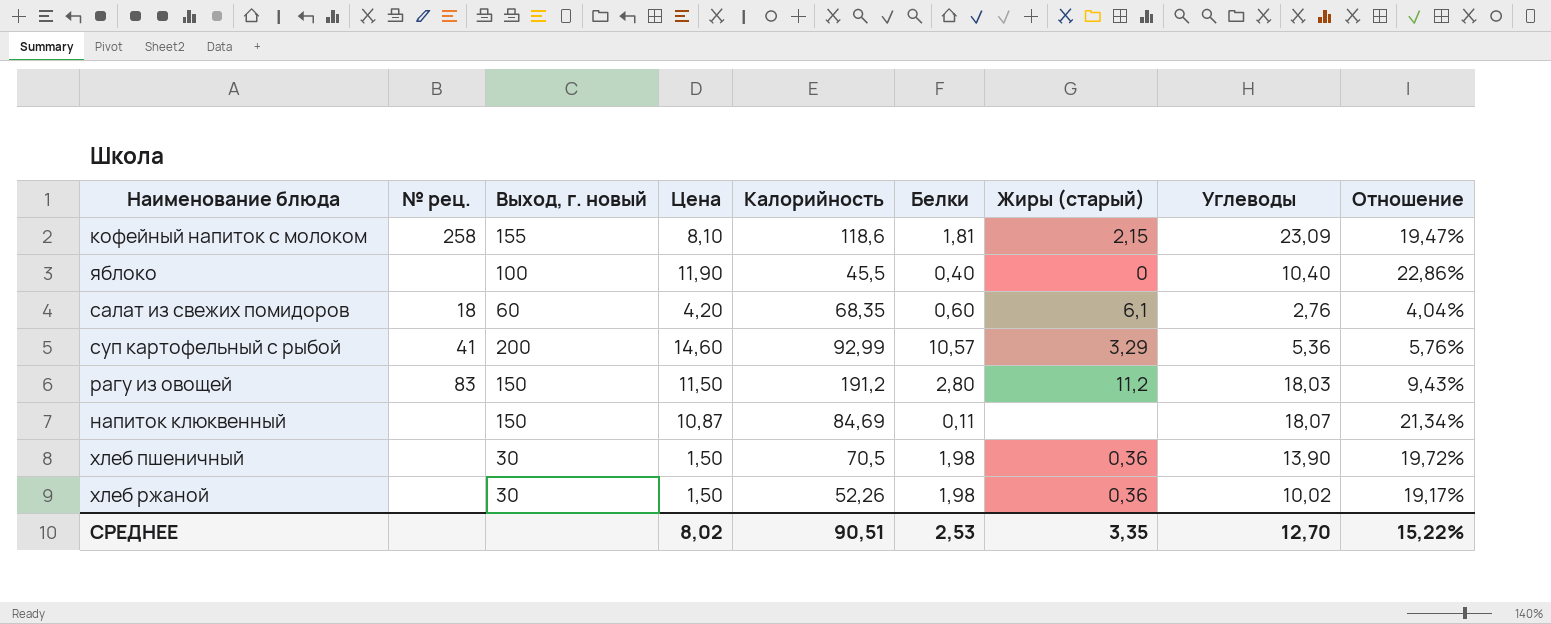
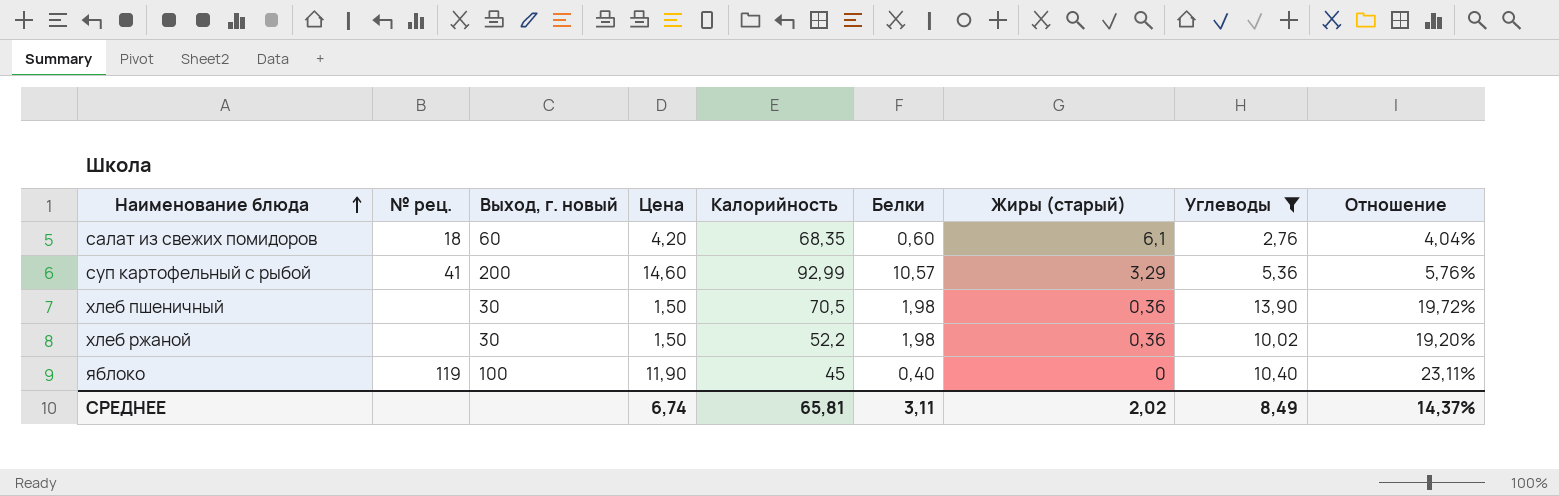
filter: none -> Углеводы <= 13,90
row order: none -> Наименование блюда ascending
хлеб ржаной | Калорийность: 52,26 -> 52,2
хлеб ржаной | Отношение: 19,17% -> 19,20%
яблоко | № рец.: none -> 119
яблоко | Калорийность: 45,5 -> 45
яблоко | Отношение: 22,86% -> 23,11%
СРЕДНЕЕ | Цена: 8,02 -> 6,74
СРЕДНЕЕ | Калорийность: 90,51 -> 65,81
СРЕДНЕЕ | Белки: 2,53 -> 3,11
СРЕДНЕЕ | Жиры (старый): 3,35 -> 2,02
СРЕДНЕЕ | Углеводы: 12,70 -> 8,49
СРЕДНЕЕ | Отношение: 15,22% -> 14,37%

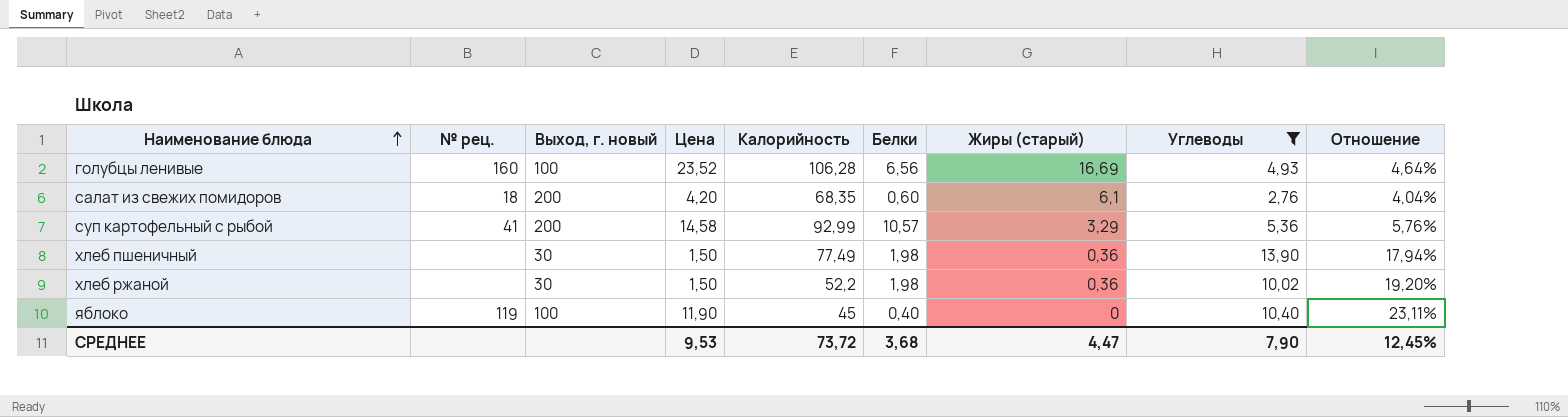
row голубцы ленивые: none -> 160 | 100 | 23,52 | 106,28 | 6,56 | 16,69 | 4,93 | 4,64%
салат из свежих помидоров | Выход, г. новый: 60 -> 200
суп картофельный с рыбой | Цена: 14,60 -> 14,58
хлеб пшеничный | Калорийность: 70,5 -> 77,49
хлеб пшеничный | Отношение: 19,72% -> 17,94%
СРЕДНЕЕ | Цена: 6,74 -> 9,53
СРЕДНЕЕ | Калорийность: 65,81 -> 73,72
СРЕДНЕЕ | Белки: 3,11 -> 3,68
СРЕДНЕЕ | Жиры (старый): 2,02 -> 4,47
СРЕДНЕЕ | Углеводы: 8,49 -> 7,90
СРЕДНЕЕ | Отношение: 14,37% -> 12,45%

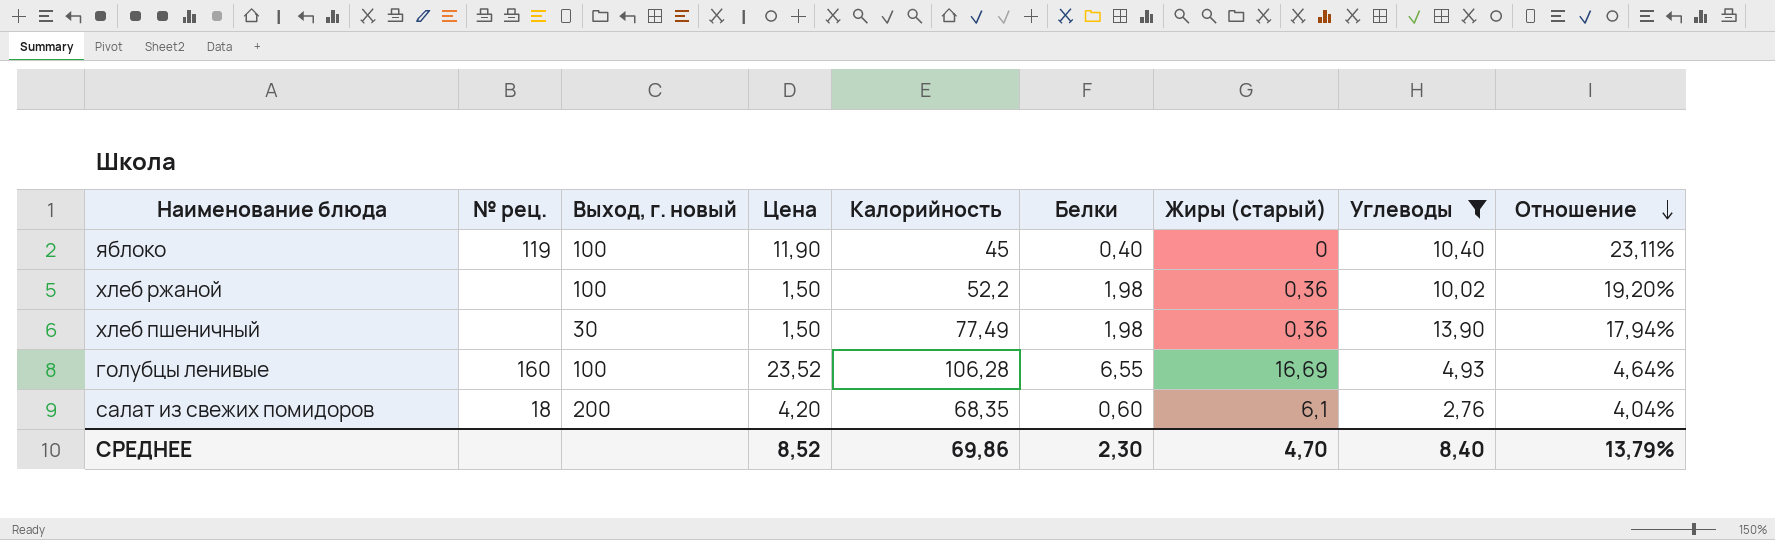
row order: Наименование блюда ascending -> Отношение descending
row суп картофельный с рыбой: 41 | 200 | 14,58 | 92,99 | 10,57 | 3,29 | 5,36 | 5,76% -> none
хлеб ржаной | Выход, г. новый: 30 -> 100
голубцы ленивые | Белки: 6,56 -> 6,55
СРЕДНЕЕ | Цена: 9,53 -> 8,52
СРЕДНЕЕ | Калорийность: 73,72 -> 69,86
СРЕДНЕЕ | Белки: 3,68 -> 2,30
СРЕДНЕЕ | Жиры (старый): 4,47 -> 4,70
СРЕДНЕЕ | Углеводы: 7,90 -> 8,40
СРЕДНЕЕ | Отношение: 12,45% -> 13,79%

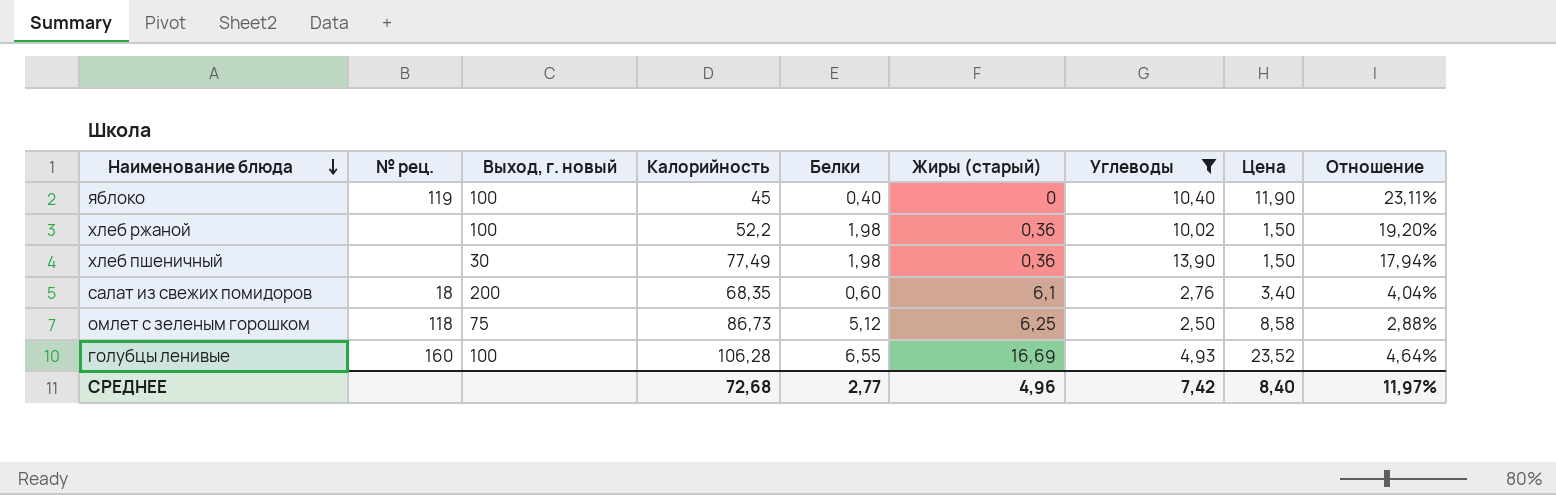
row order: Отношение descending -> Наименование блюда descending
column Цена | position: 4 -> 8
салат из свежих помидоров | Цена: 4,20 -> 3,40
row омлет с зеленым горошком: none -> 118 | 75 | 86,73 | 5,12 | 6,25 | 2,50 | 8,58 | 2,88%
СРЕДНЕЕ | Калорийность: 69,86 -> 72,68
СРЕДНЕЕ | Белки: 2,30 -> 2,77
СРЕДНЕЕ | Жиры (старый): 4,70 -> 4,96
СРЕДНЕЕ | Углеводы: 8,40 -> 7,42
СРЕДНЕЕ | Цена: 8,52 -> 8,40
СРЕДНЕЕ | Отношение: 13,79% -> 11,97%

